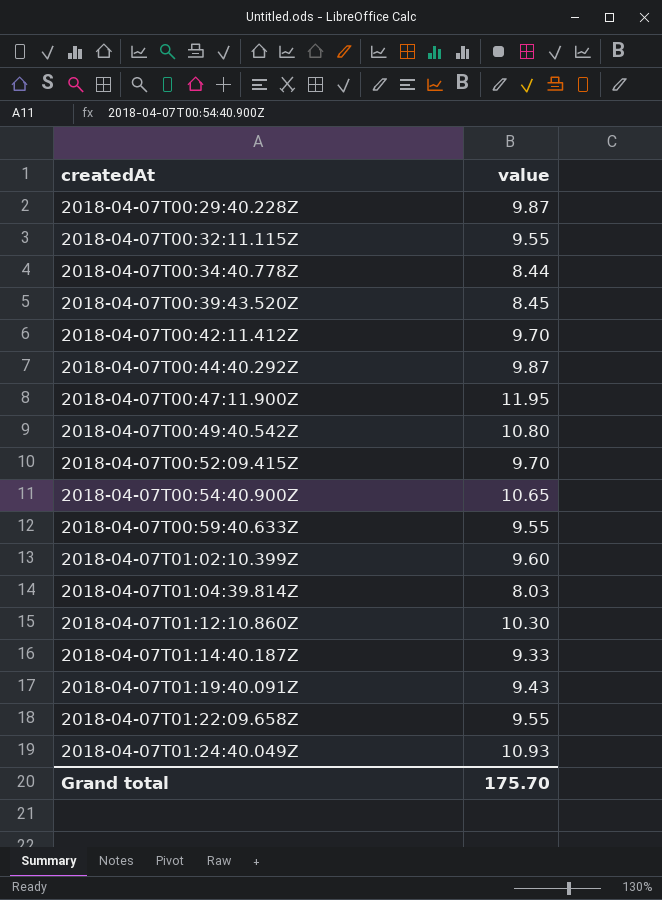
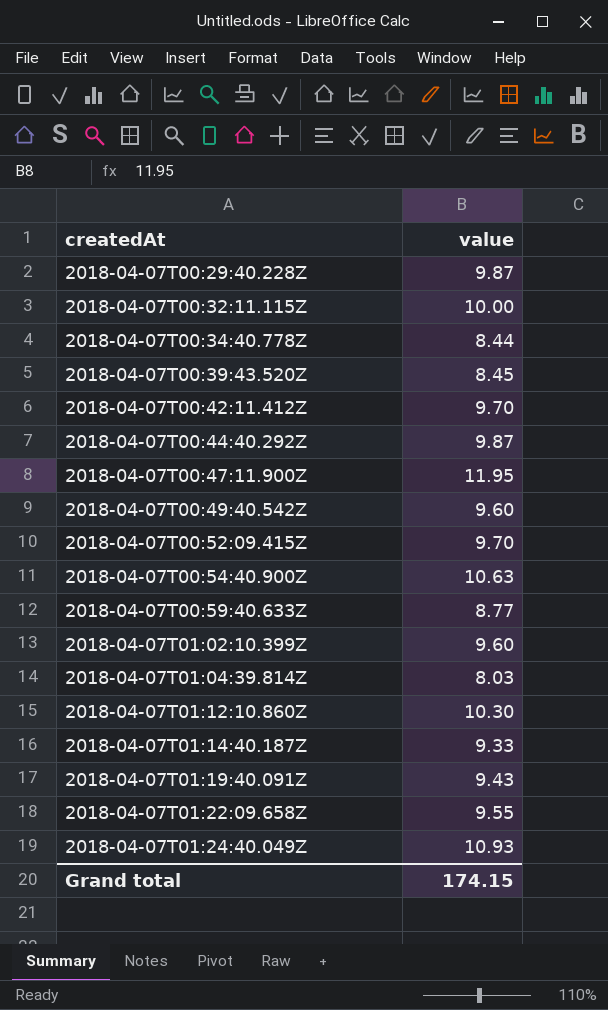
2018-04-07T00:32:11.115Z | value: 9.55 -> 10.00
2018-04-07T00:49:40.542Z | value: 10.80 -> 9.60
2018-04-07T00:54:40.900Z | value: 10.65 -> 10.63
2018-04-07T00:59:40.633Z | value: 9.55 -> 8.77
Grand total | value: 175.70 -> 174.15

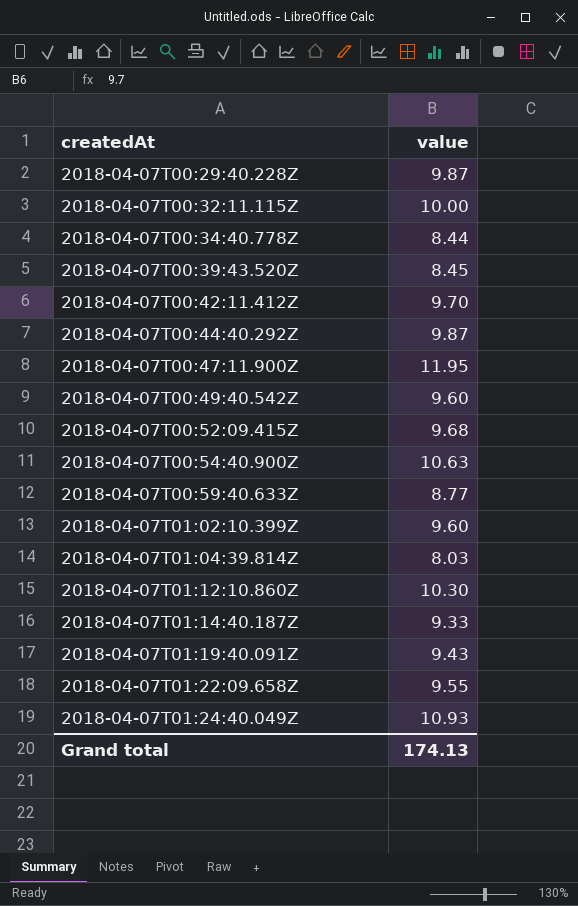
2018-04-07T00:52:09.415Z | value: 9.70 -> 9.68
Grand total | value: 174.15 -> 174.13

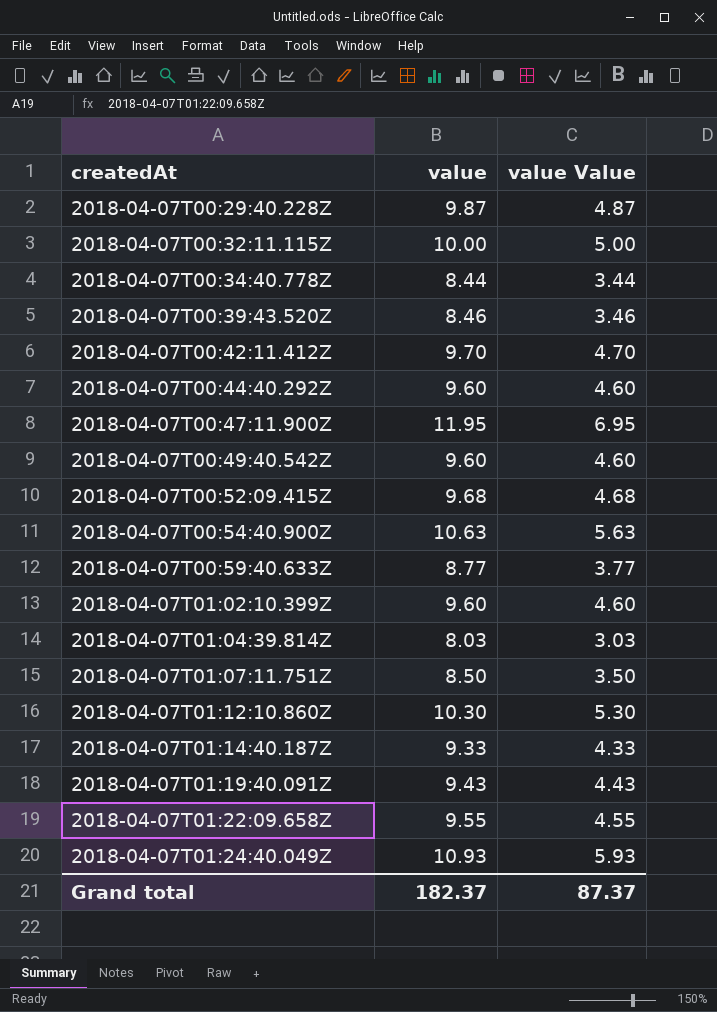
column value Value | formula: none -> [value] - 5
2018-04-07T00:39:43.520Z | value: 8.45 -> 8.46
2018-04-07T00:44:40.292Z | value: 9.87 -> 9.60
row 2018-04-07T01:07:11.751Z: none -> 8.50 | 3.50
Grand total | value: 174.13 -> 182.37

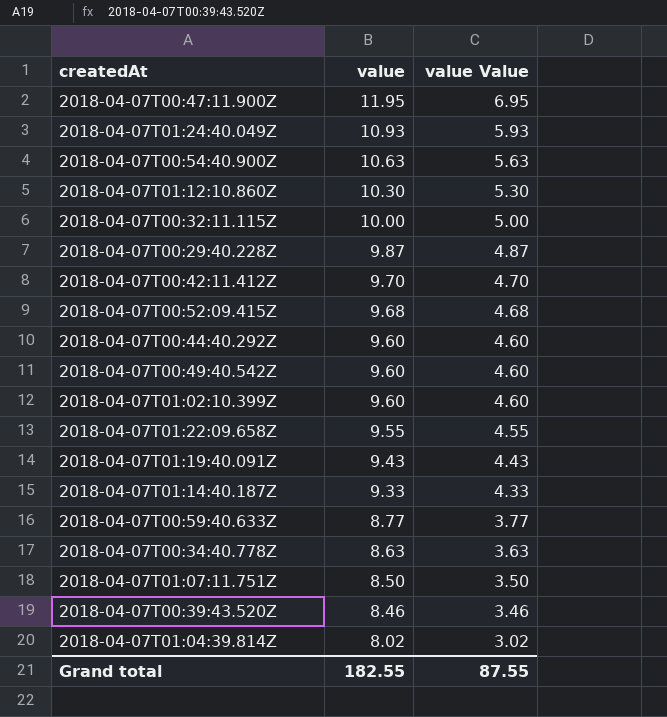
row order: createdAt ascending -> value descending
2018-04-07T00:34:40.778Z | value: 8.44 -> 8.63
2018-04-07T00:34:40.778Z | value Value: 3.44 -> 3.63
2018-04-07T01:04:39.814Z | value: 8.03 -> 8.02
2018-04-07T01:04:39.814Z | value Value: 3.03 -> 3.02
Grand total | value: 182.37 -> 182.55
Grand total | value Value: 87.37 -> 87.55

